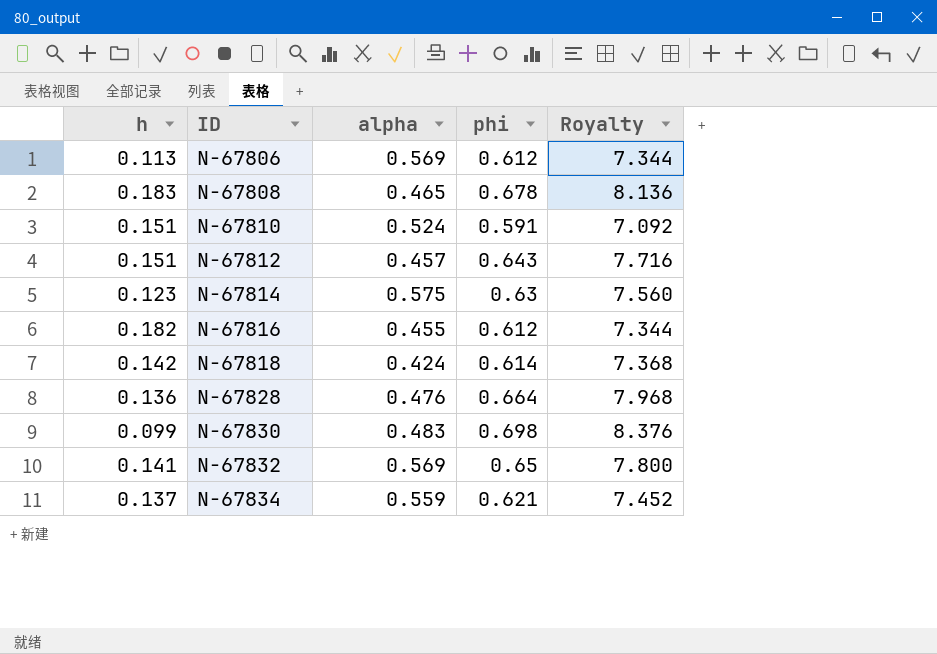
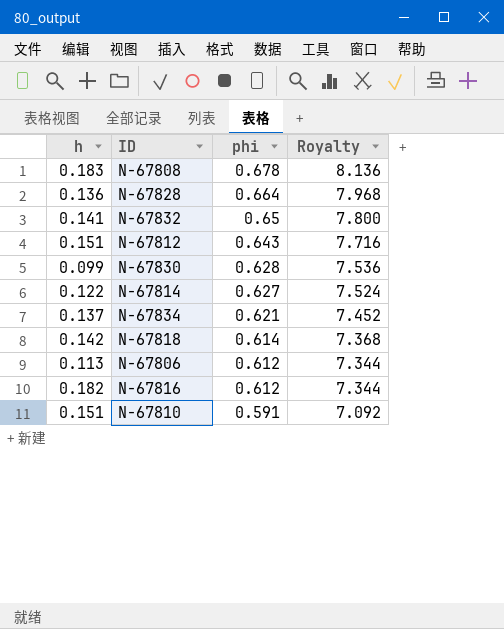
row order: ID ascending -> phi descending
column alpha | position: 3 -> none
N-67830 | phi: 0.698 -> 0.628
N-67830 | Royalty: 8.376 -> 7.536
N-67814 | h: 0.123 -> 0.122
N-67814 | phi: 0.63 -> 0.627
N-67814 | Royalty: 7.560 -> 7.524

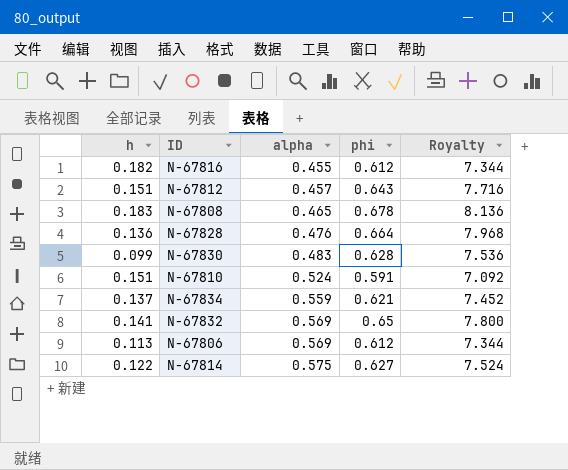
row order: phi descending -> alpha ascending
column alpha | position: none -> 3
row N-67818: 0.142 | 0.614 | 7.368 -> none

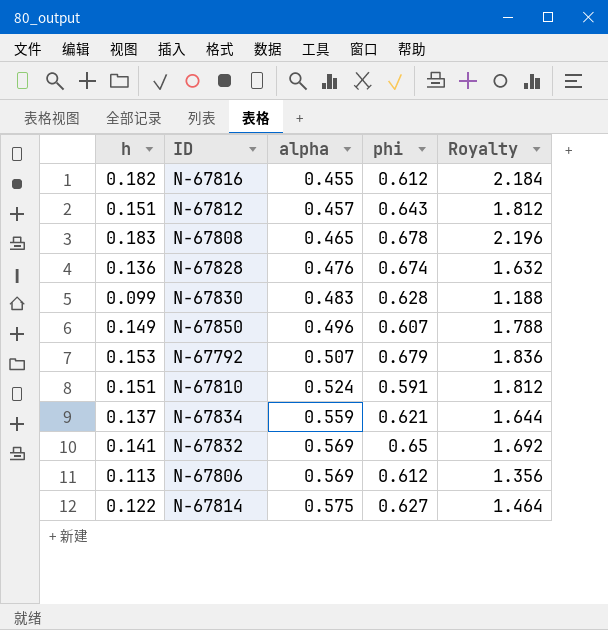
column Royalty | formula: [phi] * 12 -> [h] * 12
N-67828 | phi: 0.664 -> 0.674
row N-67850: none -> 0.149 | 0.496 | 0.607 | 1.788
row N-67792: none -> 0.153 | 0.507 | 0.679 | 1.836

